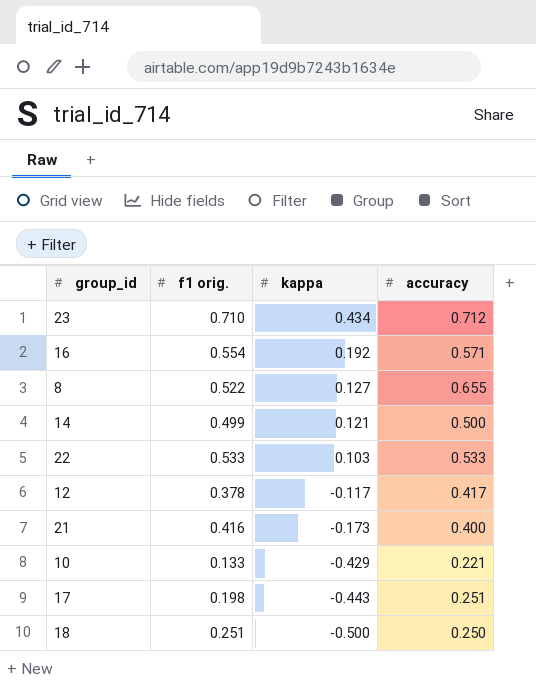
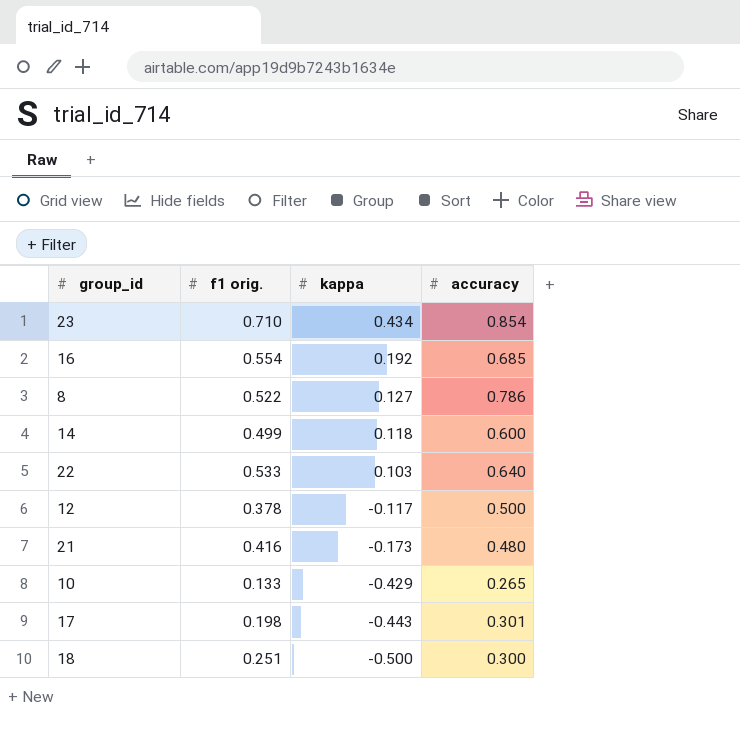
23 | accuracy: 0.712 -> 0.854
16 | accuracy: 0.571 -> 0.685
8 | accuracy: 0.655 -> 0.786
14 | kappa: 0.121 -> 0.118
14 | accuracy: 0.500 -> 0.600
22 | accuracy: 0.533 -> 0.640
12 | accuracy: 0.417 -> 0.500
21 | accuracy: 0.400 -> 0.480
10 | accuracy: 0.221 -> 0.265
17 | accuracy: 0.251 -> 0.301
18 | accuracy: 0.250 -> 0.300

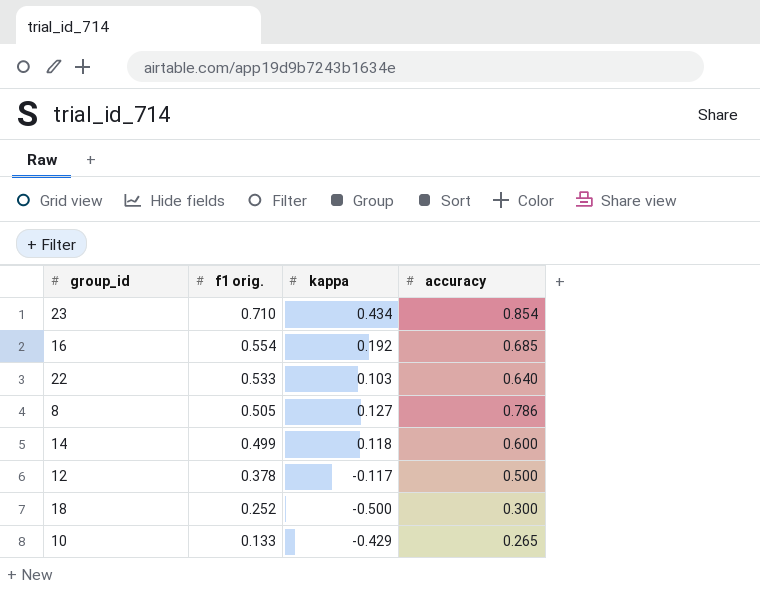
row order: kappa descending -> f1 orig. descending
row 21: 0.416 | -0.173 | 0.480 -> none
row 17: 0.198 | -0.443 | 0.301 -> none
8 | f1 orig.: 0.522 -> 0.505
18 | f1 orig.: 0.251 -> 0.252

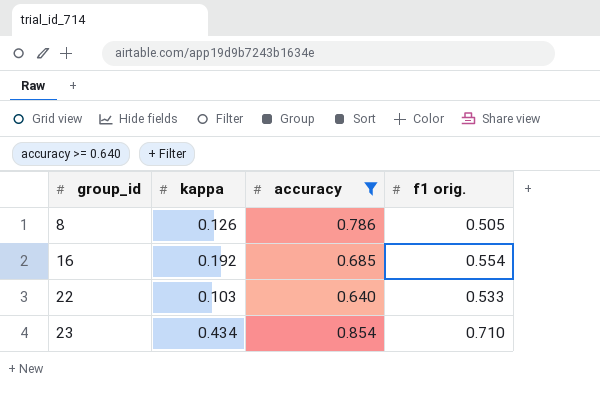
filter: none -> accuracy >= 0.640
row order: f1 orig. descending -> group_id ascending
column f1 orig. | position: 2 -> 4
8 | kappa: 0.127 -> 0.126

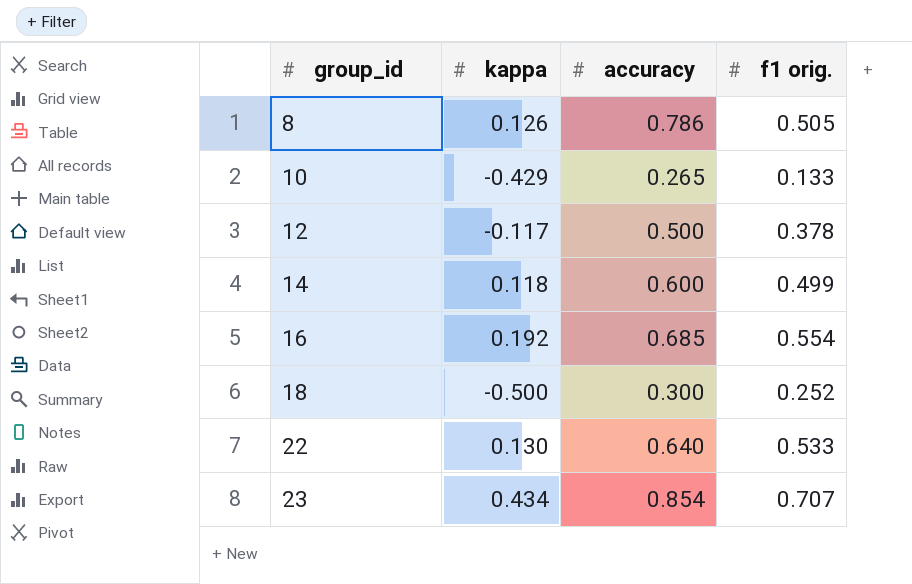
filter: accuracy >= 0.640 -> none
22 | kappa: 0.103 -> 0.130
23 | f1 orig.: 0.710 -> 0.707

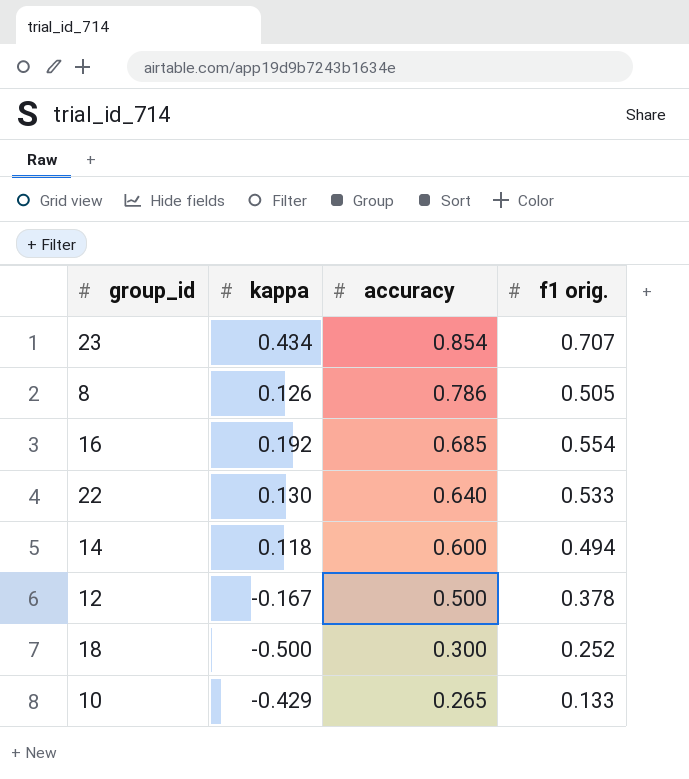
row order: group_id ascending -> accuracy descending
14 | f1 orig.: 0.499 -> 0.494
12 | kappa: -0.117 -> -0.167

